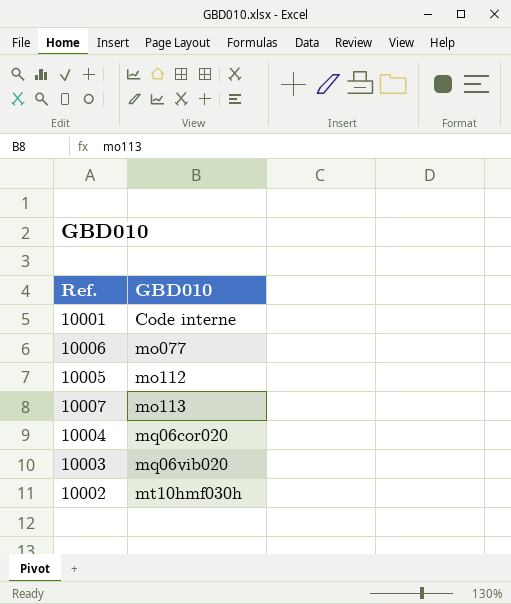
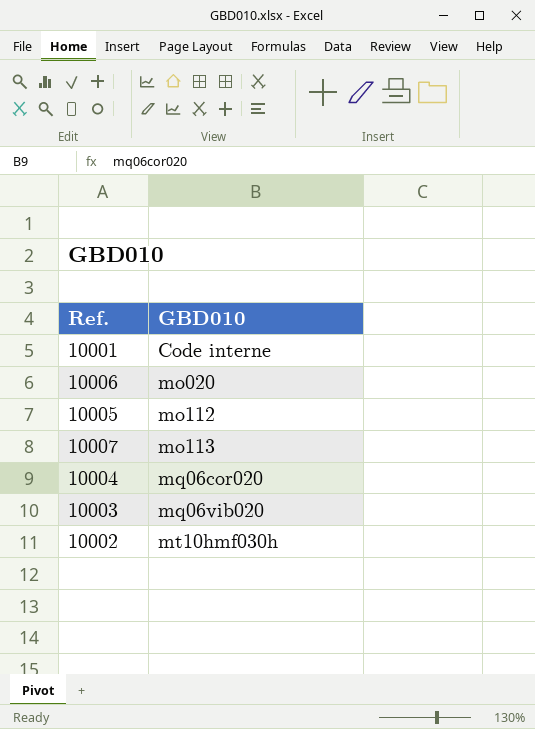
10006 | GBD010: mo077 -> mo020

